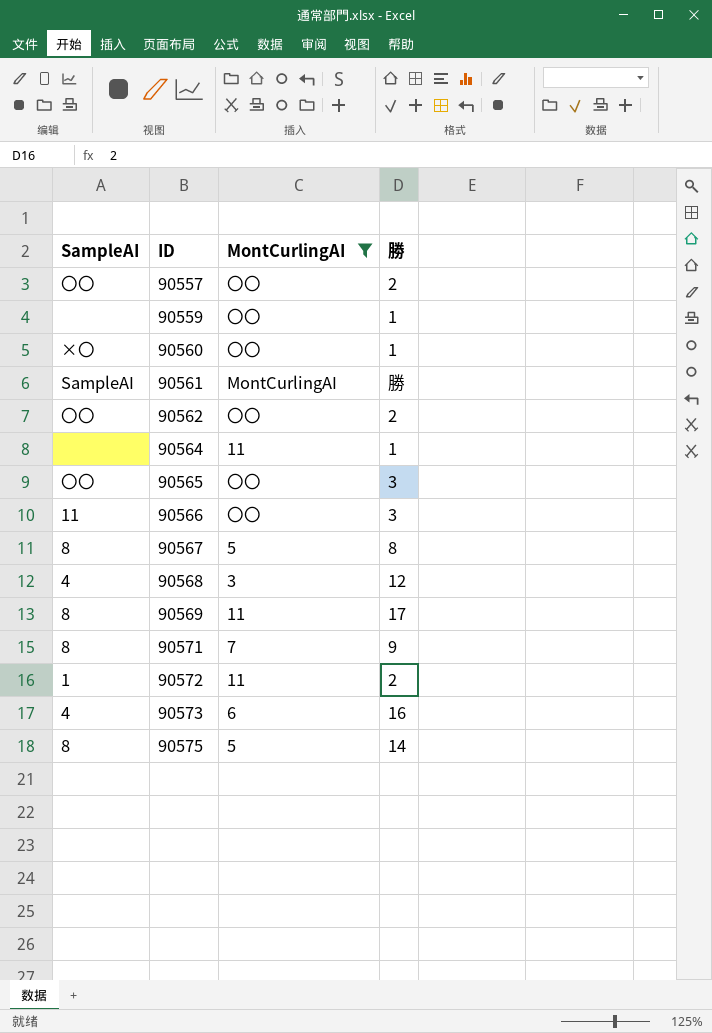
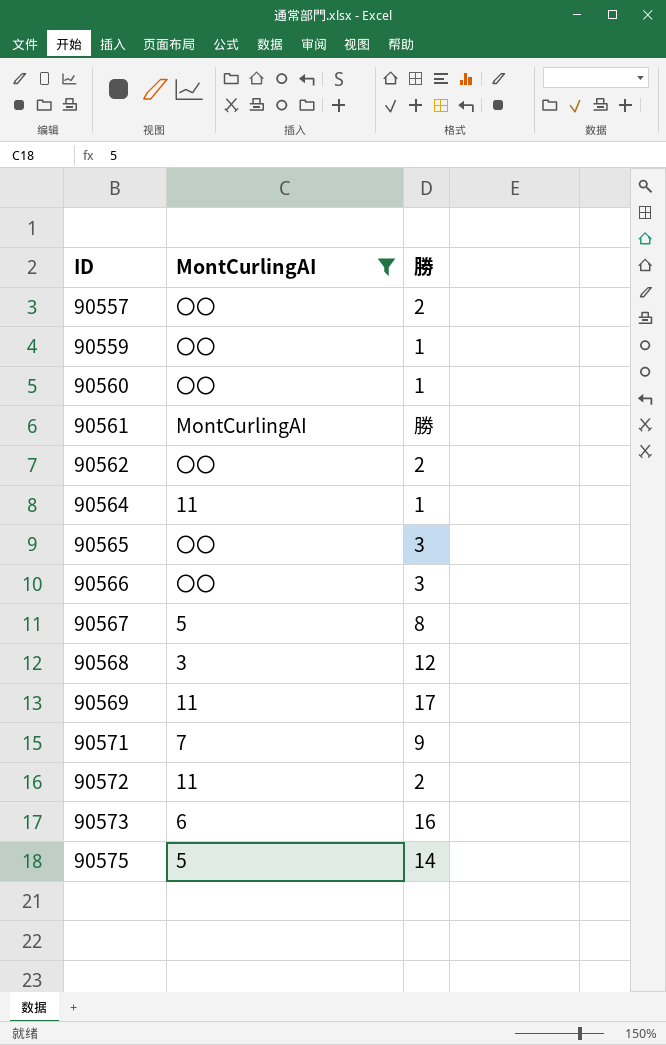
column SampleAI | position: 1 -> none

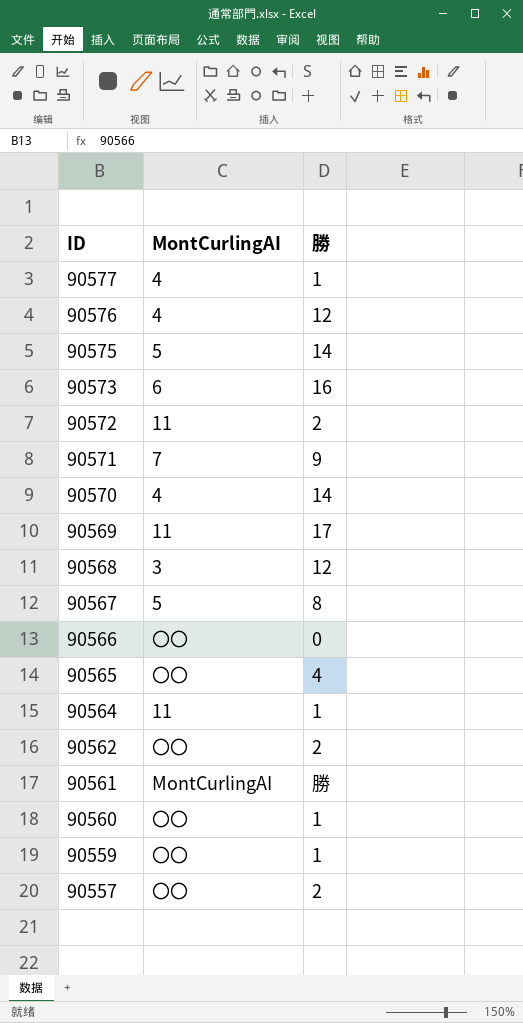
filter: MontCurlingAI != 4 -> none
row order: ID ascending -> ID descending
90566 | 勝: 3 -> 0
90565 | 勝: 3 -> 4

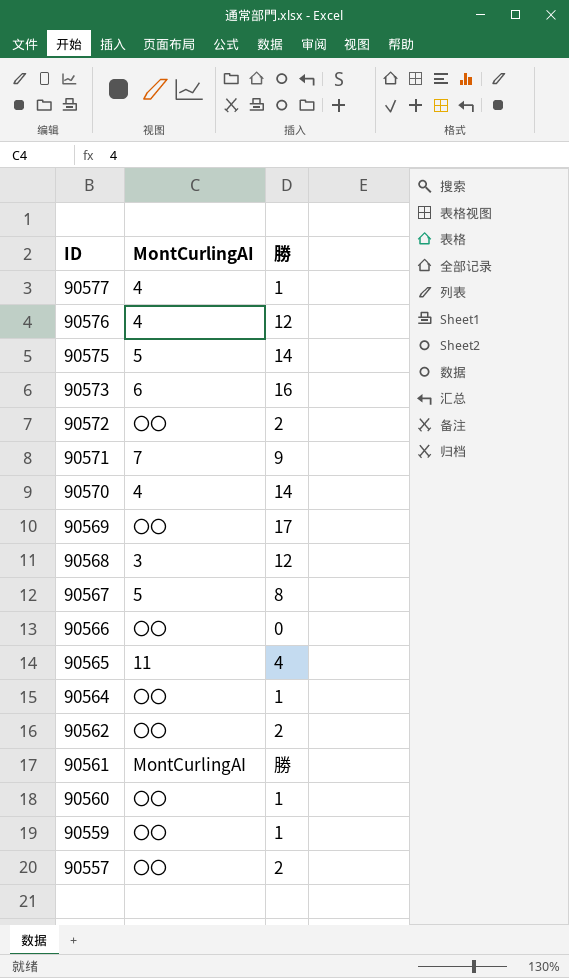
90572 | MontCurlingAI: 11 -> 〇〇
90569 | MontCurlingAI: 11 -> 〇〇
90565 | MontCurlingAI: 〇〇 -> 11
90564 | MontCurlingAI: 11 -> 〇〇

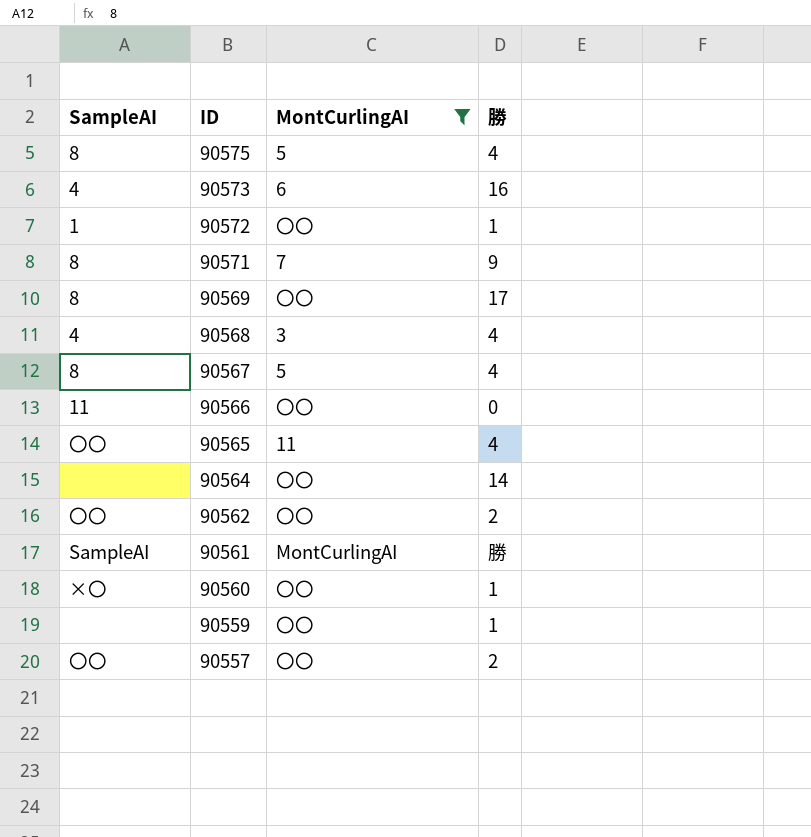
filter: none -> MontCurlingAI != 4
column SampleAI | position: none -> 1
90575 | 勝: 14 -> 4
90572 | 勝: 2 -> 1
90568 | 勝: 12 -> 4
90567 | 勝: 8 -> 4
90564 | 勝: 1 -> 14

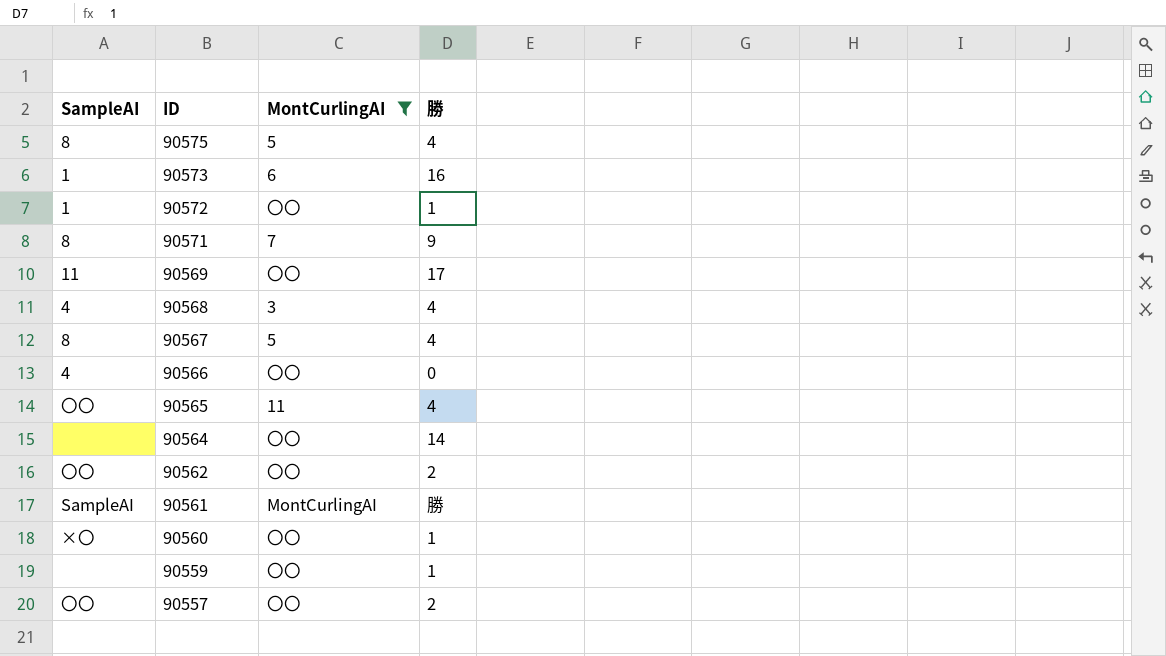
90573 | SampleAI: 4 -> 1
90569 | SampleAI: 8 -> 11
90566 | SampleAI: 11 -> 4

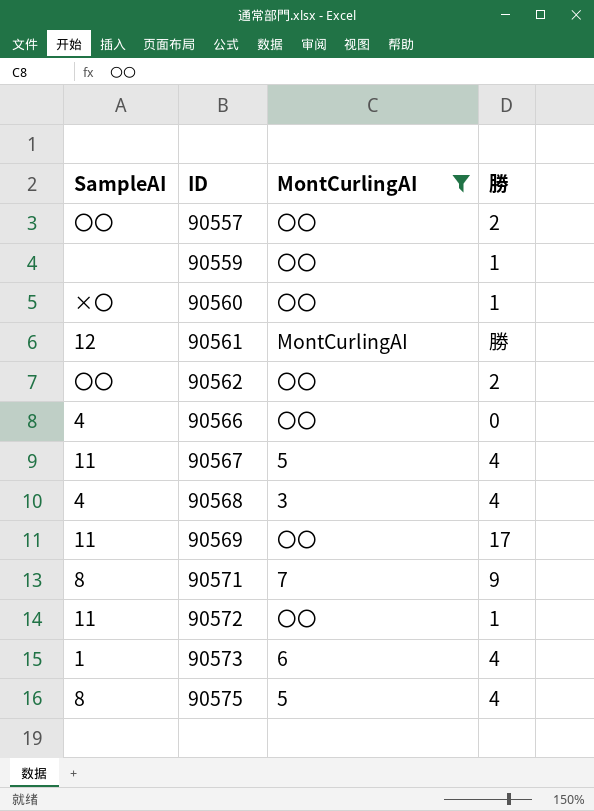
row order: ID descending -> ID ascending
row 90565: 〇〇 | 11 | 4 -> none
row 90564: none | 〇〇 | 14 -> none
90561 | SampleAI: SampleAI -> 12
90567 | SampleAI: 8 -> 11
90572 | SampleAI: 1 -> 11
90573 | 勝: 16 -> 4

